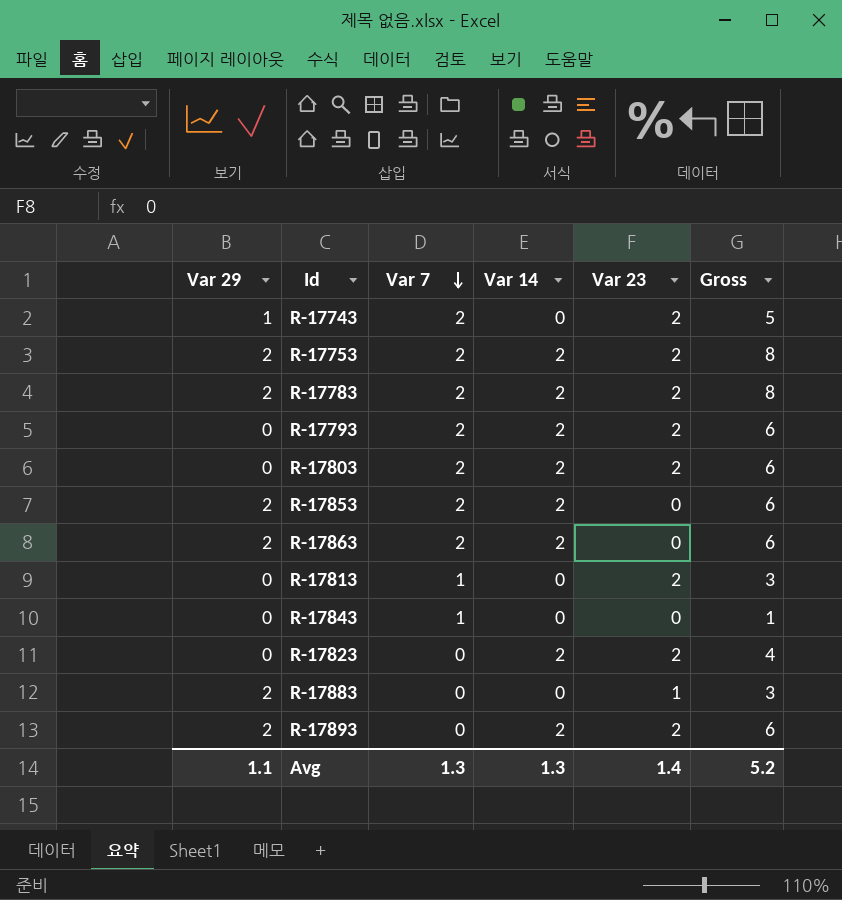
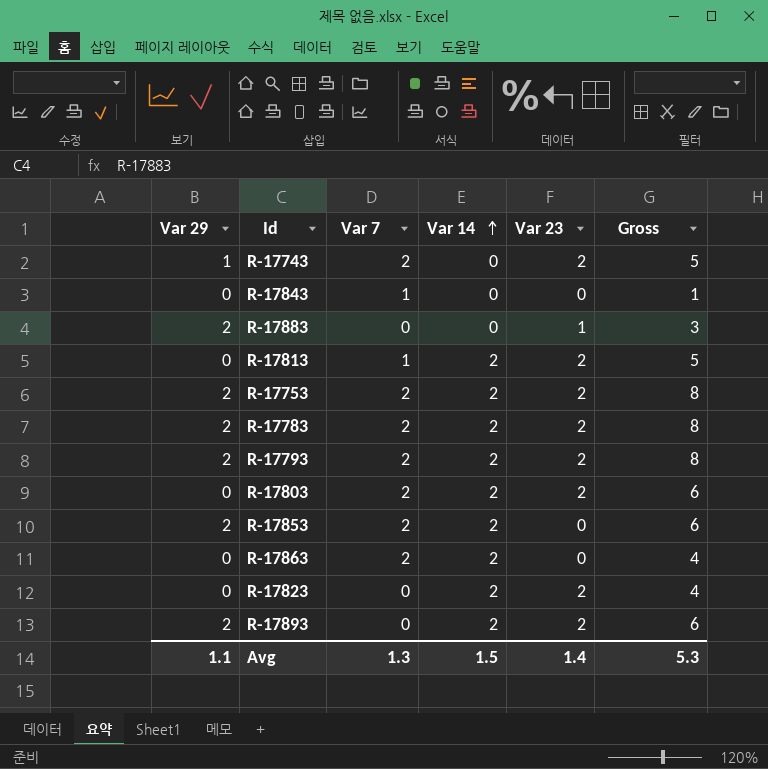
row order: Var 7 descending -> Var 14 ascending
R-17813 | Var 14: 0 -> 2
R-17813 | Gross: 3 -> 5
R-17793 | Var 29: 0 -> 2
R-17793 | Gross: 6 -> 8
R-17863 | Var 29: 2 -> 0
R-17863 | Gross: 6 -> 4
Avg | Var 14: 1.3 -> 1.5
Avg | Gross: 5.2 -> 5.3

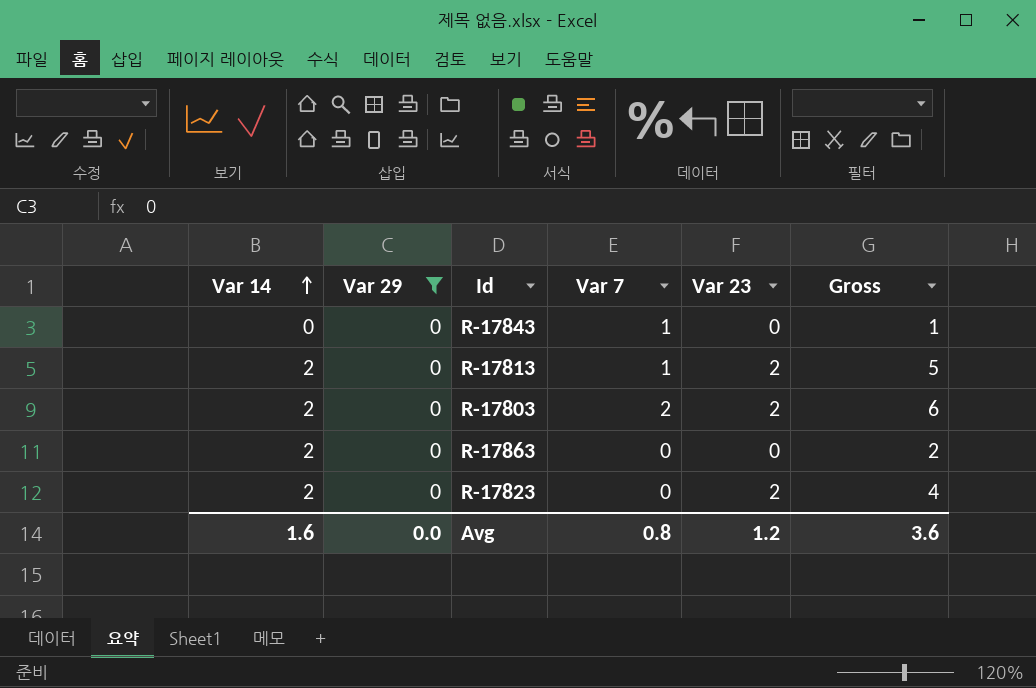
filter: none -> Var 29 = 0
column Var 14 | position: 4 -> 1
R-17863 | Var 7: 2 -> 0
R-17863 | Gross: 4 -> 2
Avg | Var 14: 1.5 -> 1.6
Avg | Var 29: 1.1 -> 0.0
Avg | Var 7: 1.3 -> 0.8
Avg | Var 23: 1.4 -> 1.2
Avg | Gross: 5.3 -> 3.6

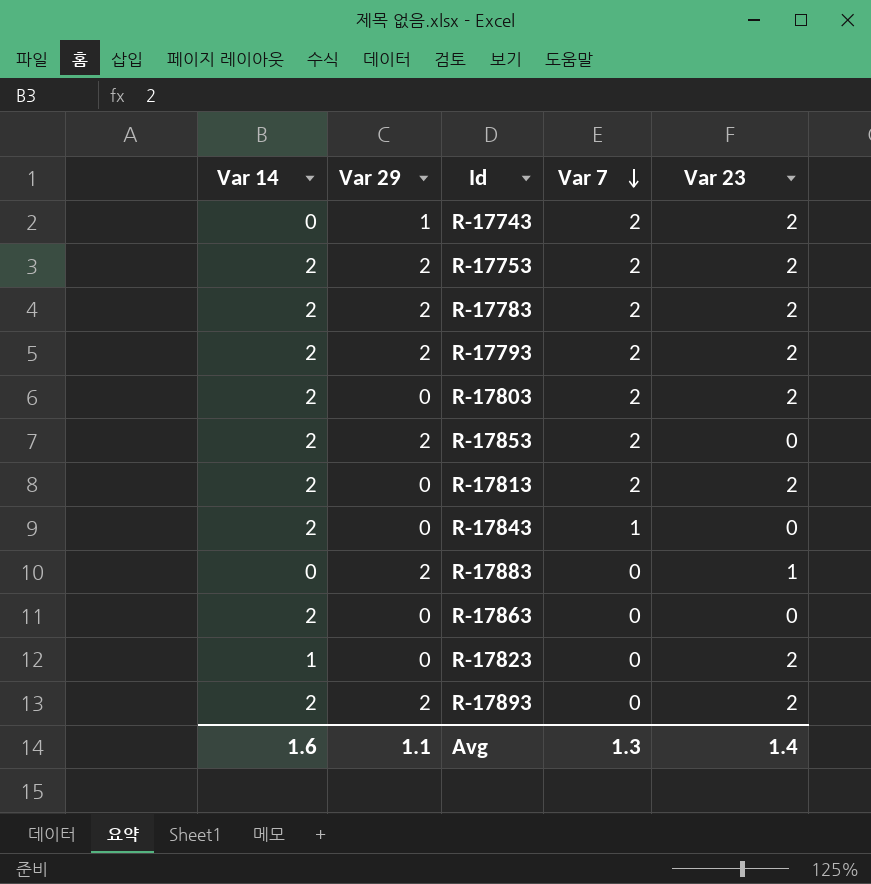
filter: Var 29 = 0 -> none
row order: Var 14 ascending -> Var 7 descending
column Gross | formula: [Var 14] + [Var 29] + [Var 7] + [Var 23] -> none
R-17813 | Var 7: 1 -> 2
R-17843 | Var 14: 0 -> 2
R-17823 | Var 14: 2 -> 1
Avg | Var 29: 0.0 -> 1.1
Avg | Var 7: 0.8 -> 1.3
Avg | Var 23: 1.2 -> 1.4

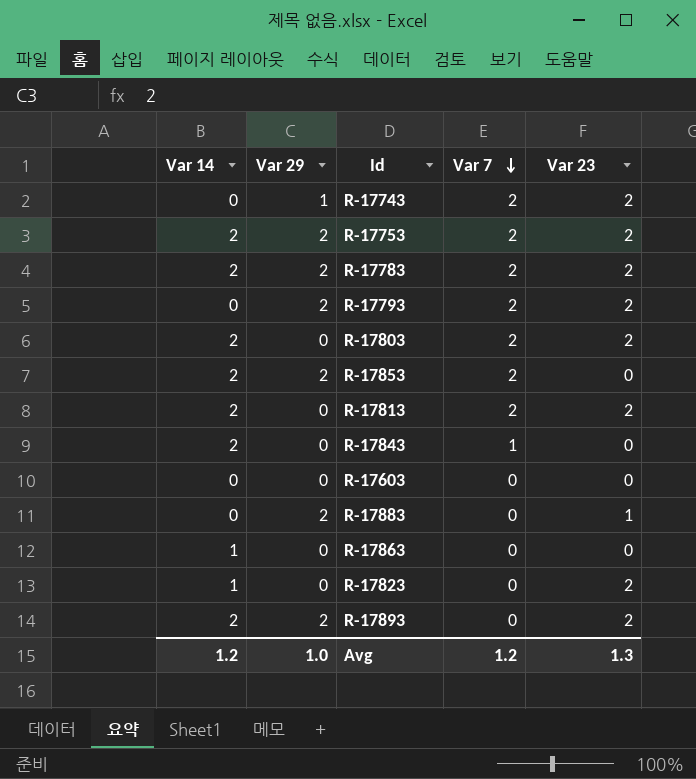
R-17793 | Var 14: 2 -> 0
row R-17603: none -> 0 | 0 | 0 | 0
R-17863 | Var 14: 2 -> 1
Avg | Var 14: 1.6 -> 1.2
Avg | Var 29: 1.1 -> 1.0
Avg | Var 7: 1.3 -> 1.2
Avg | Var 23: 1.4 -> 1.3

